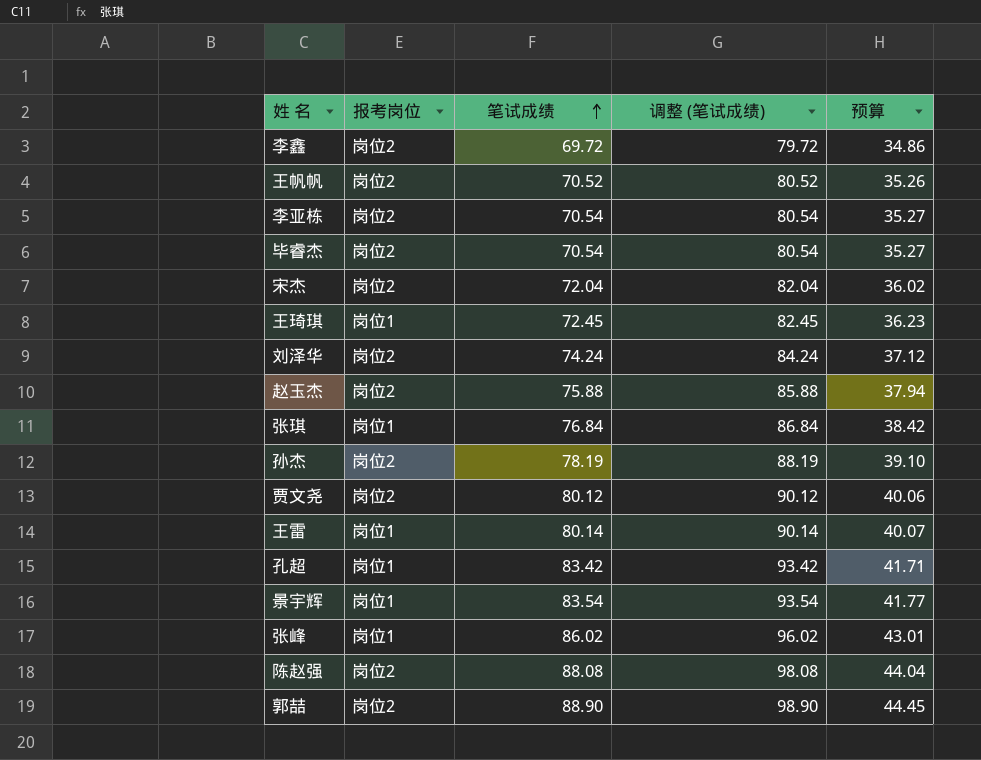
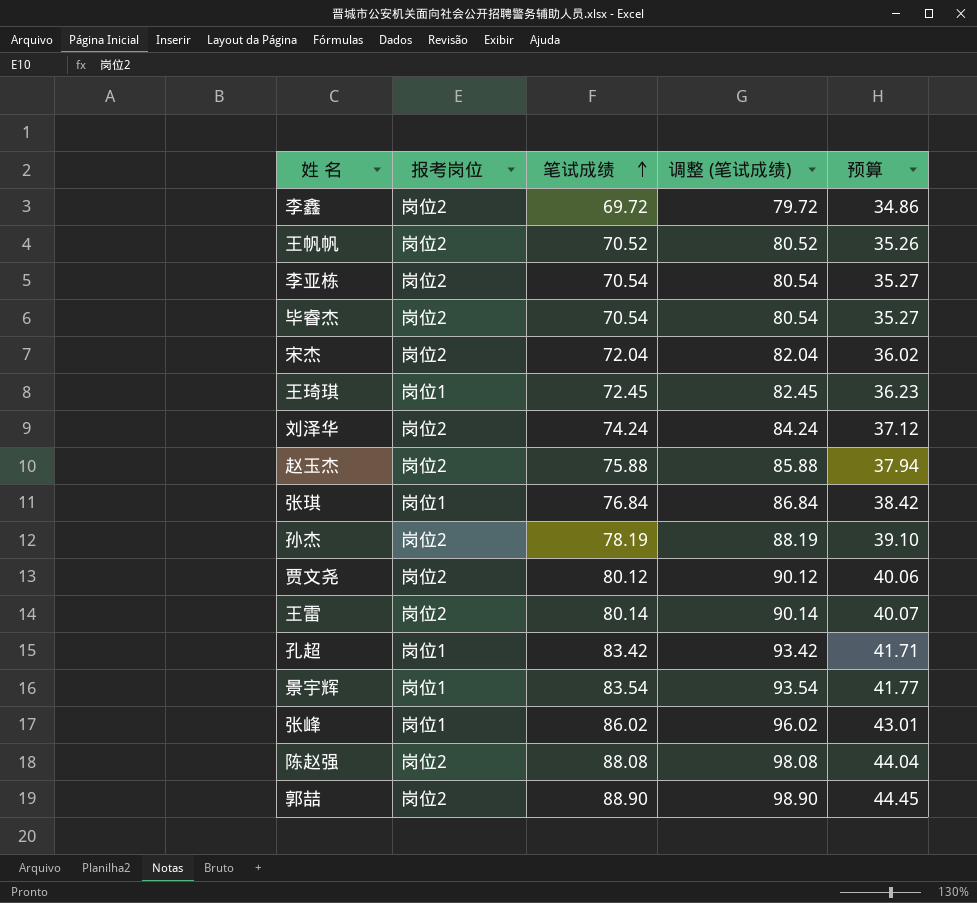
王雷 | 报考岗位: 岗位1 -> 岗位2

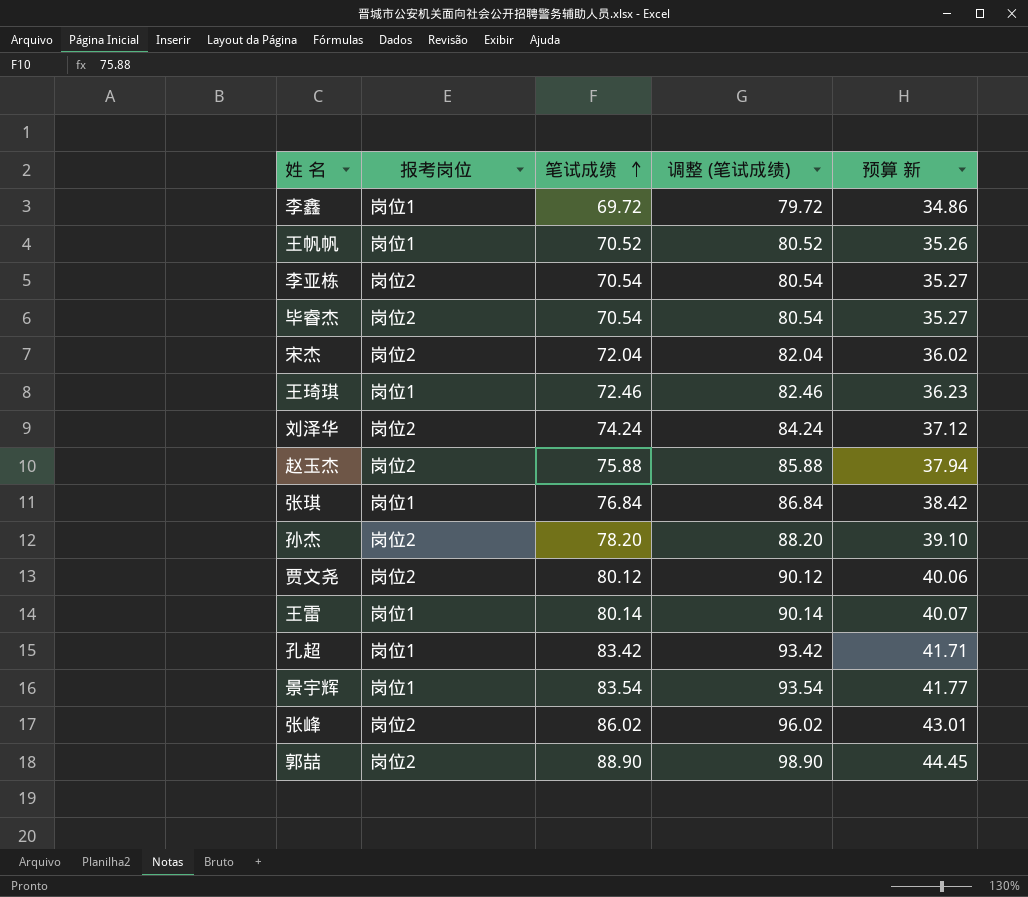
column name: 预算 -> 预算 新
row 陈赵强: 岗位2 | 88.08 | 98.08 | 44.04 -> none
李鑫 | 报考岗位: 岗位2 -> 岗位1
王帆帆 | 报考岗位: 岗位2 -> 岗位1
王琦琪 | 笔试成绩: 72.45 -> 72.46
王琦琪 | 调整 (笔试成绩): 82.45 -> 82.46
孙杰 | 笔试成绩: 78.19 -> 78.20
孙杰 | 调整 (笔试成绩): 88.19 -> 88.20
王雷 | 报考岗位: 岗位2 -> 岗位1
张峰 | 报考岗位: 岗位1 -> 岗位2

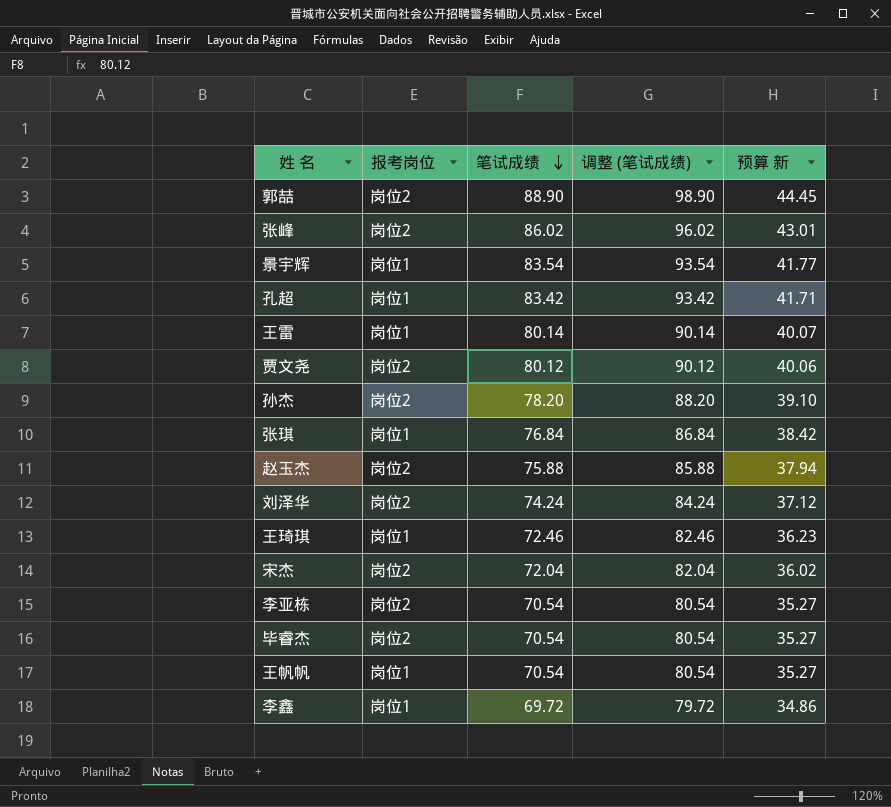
row order: 笔试成绩 ascending -> 笔试成绩 descending
王帆帆 | 笔试成绩: 70.52 -> 70.54
王帆帆 | 调整 (笔试成绩): 80.52 -> 80.54
王帆帆 | 预算 新: 35.26 -> 35.27

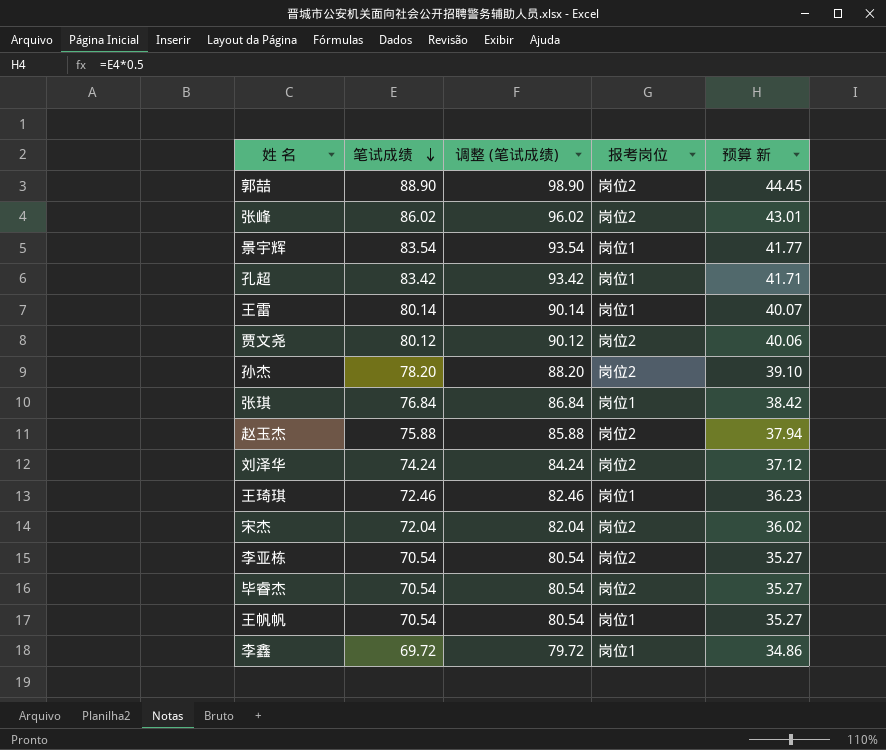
column 报考岗位 | position: 2 -> 4

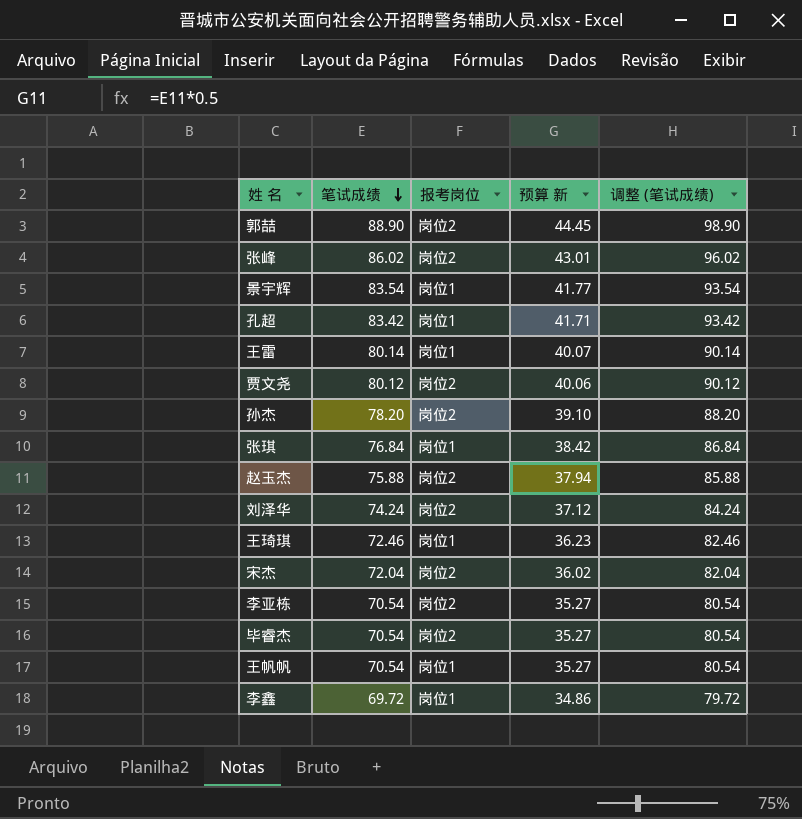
column 调整 (笔试成绩) | position: 3 -> 5

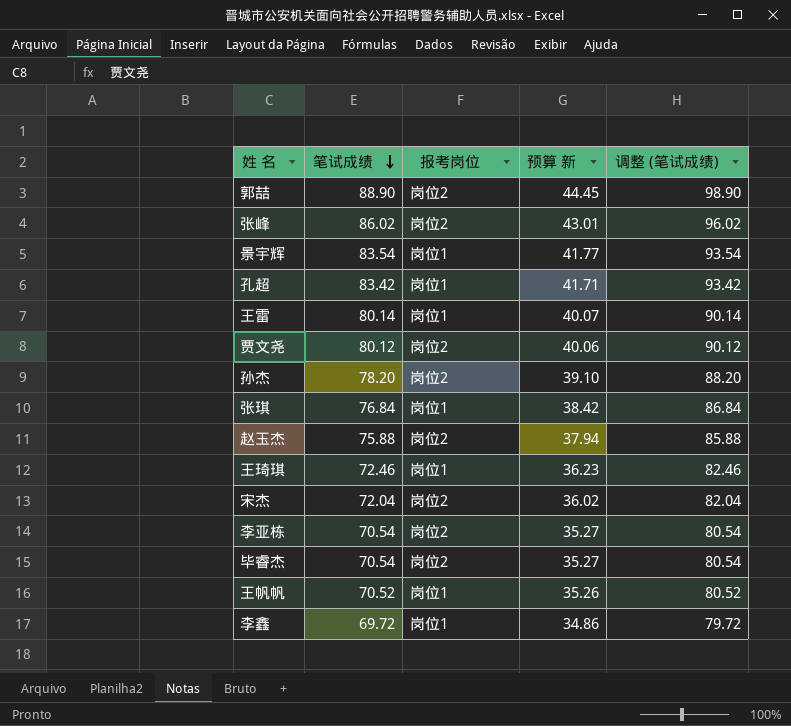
row 刘泽华: 74.24 | 岗位2 | 37.12 | 84.24 -> none
王帆帆 | 笔试成绩: 70.54 -> 70.52
王帆帆 | 预算 新: 35.27 -> 35.26
王帆帆 | 调整 (笔试成绩): 80.54 -> 80.52

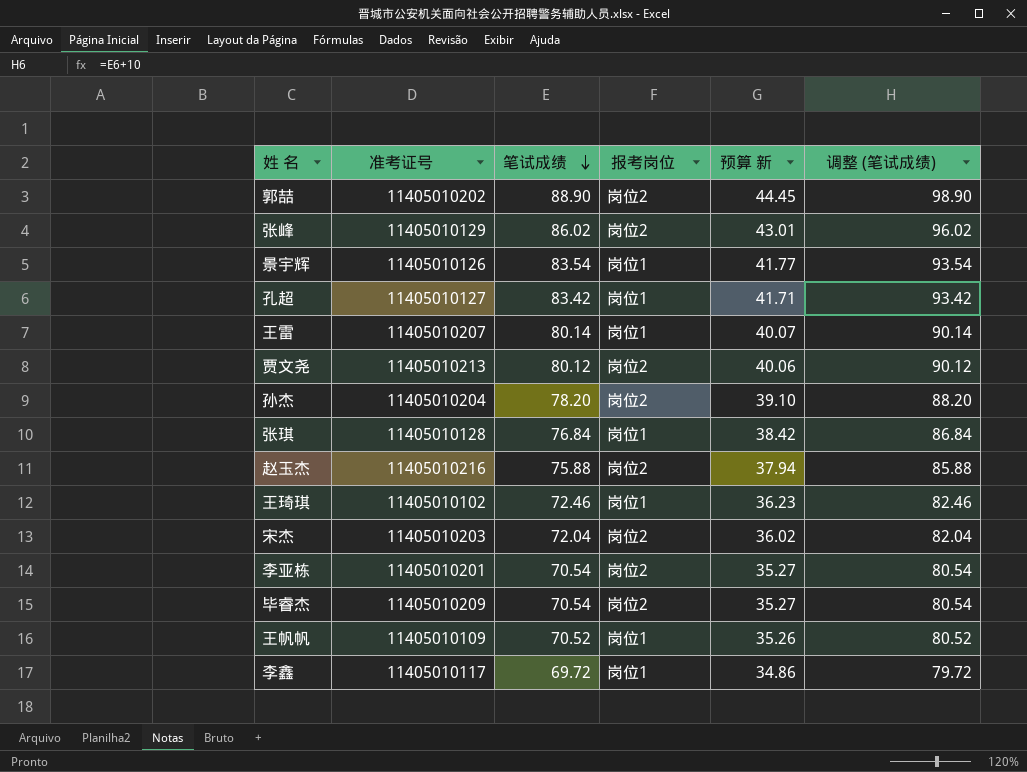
column 准考证号 | position: none -> 2

